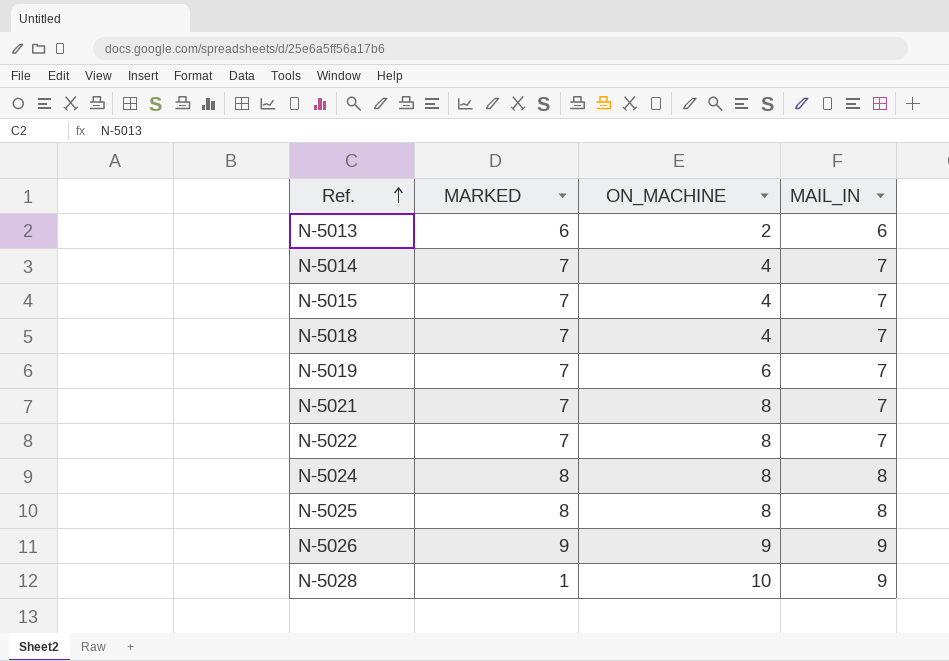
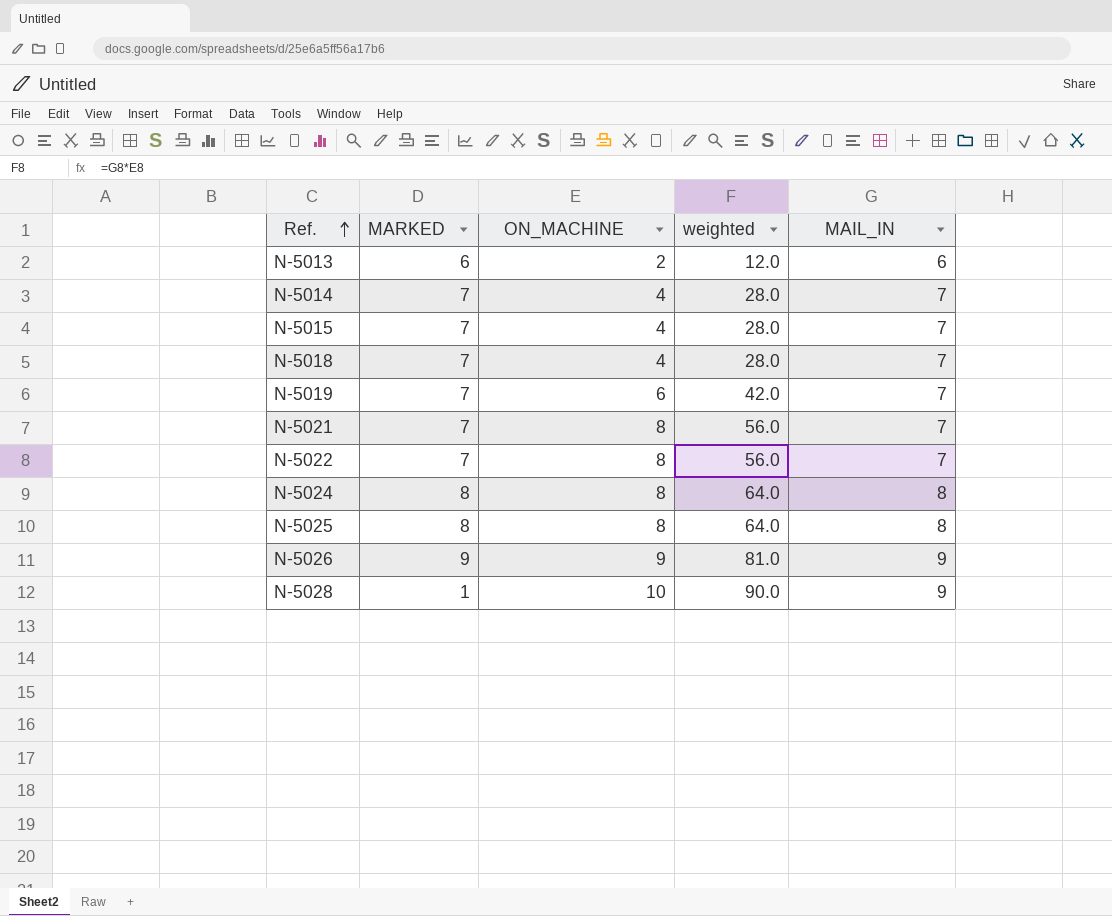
column weighted | formula: none -> [ON_MACHINE] * [MAIL_IN]

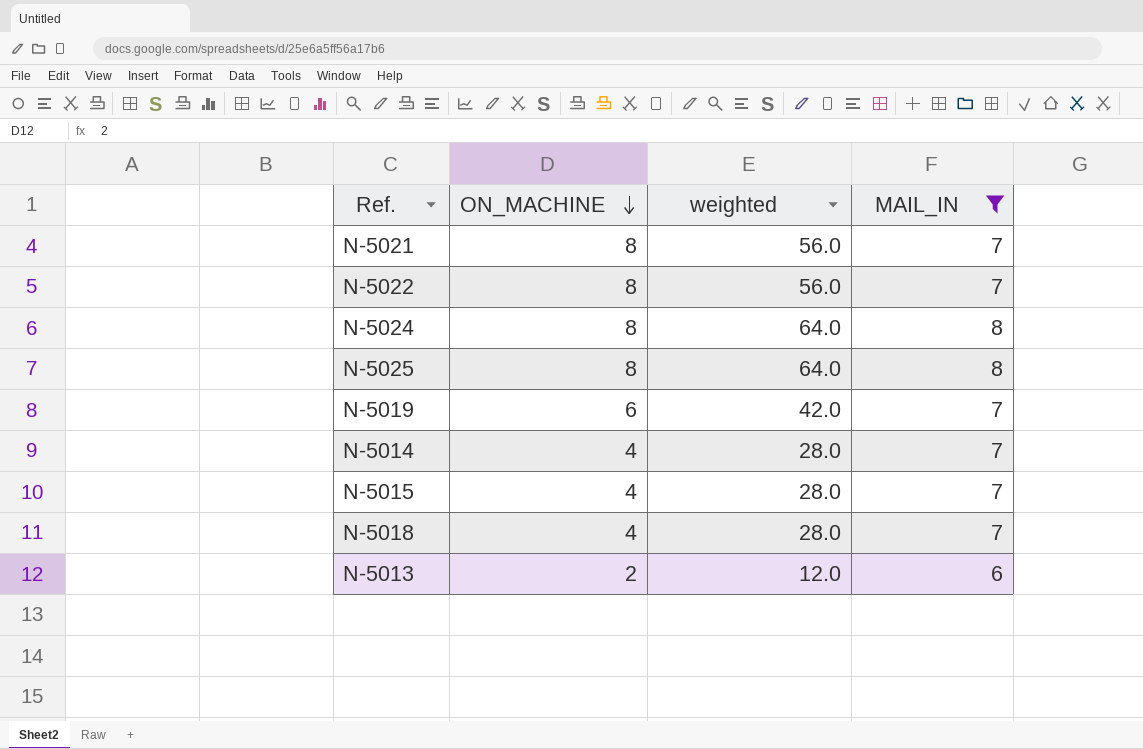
filter: none -> MAIL_IN != 9
row order: Ref. ascending -> ON_MACHINE descending
column MARKED | position: 2 -> none

